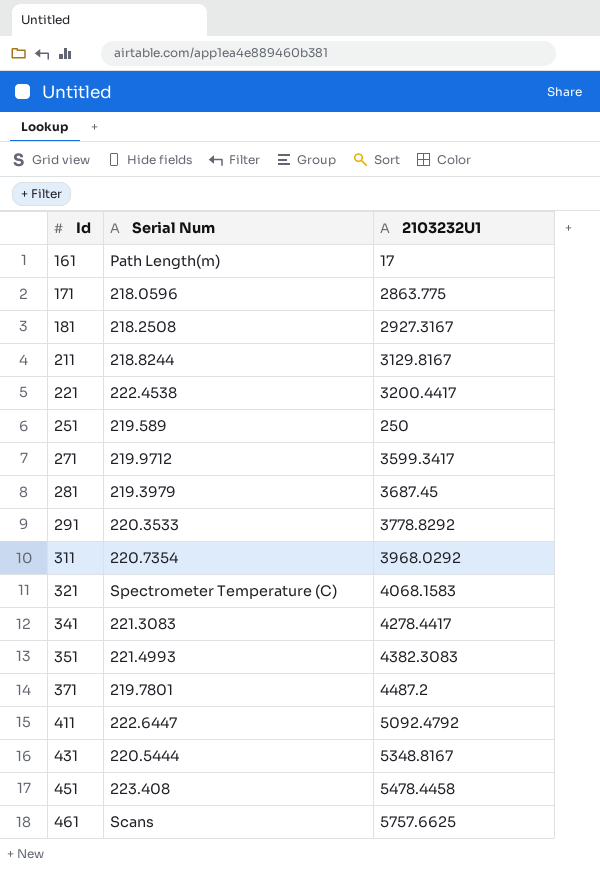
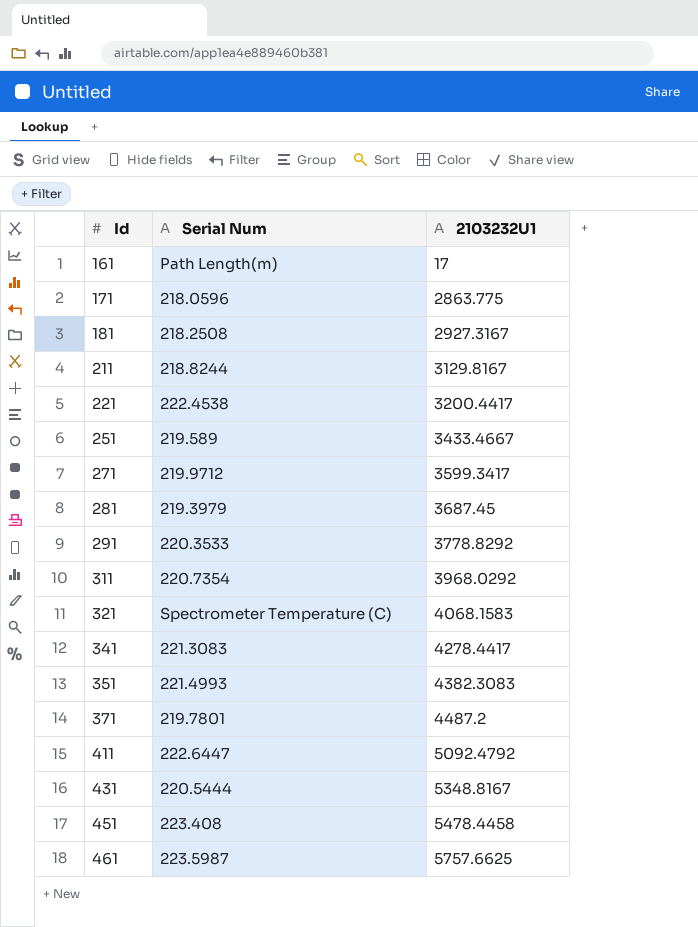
251 | 2103232U1: 250 -> 3433.4667
461 | Serial Num: Scans -> 223.5987

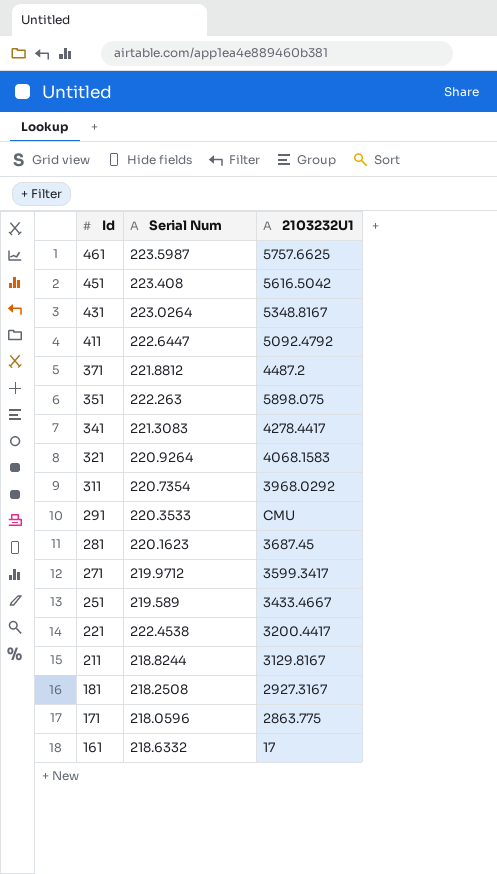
row order: Id ascending -> Id descending
451 | 2103232U1: 5478.4458 -> 5616.5042
431 | Serial Num: 220.5444 -> 223.0264
371 | Serial Num: 219.7801 -> 221.8812
351 | Serial Num: 221.4993 -> 222.263
351 | 2103232U1: 4382.3083 -> 5898.075
321 | Serial Num: Spectrometer Temperature (C) -> 220.9264
291 | 2103232U1: 3778.8292 -> CMU
281 | Serial Num: 219.3979 -> 220.1623
161 | Serial Num: Path Length(m) -> 218.6332

